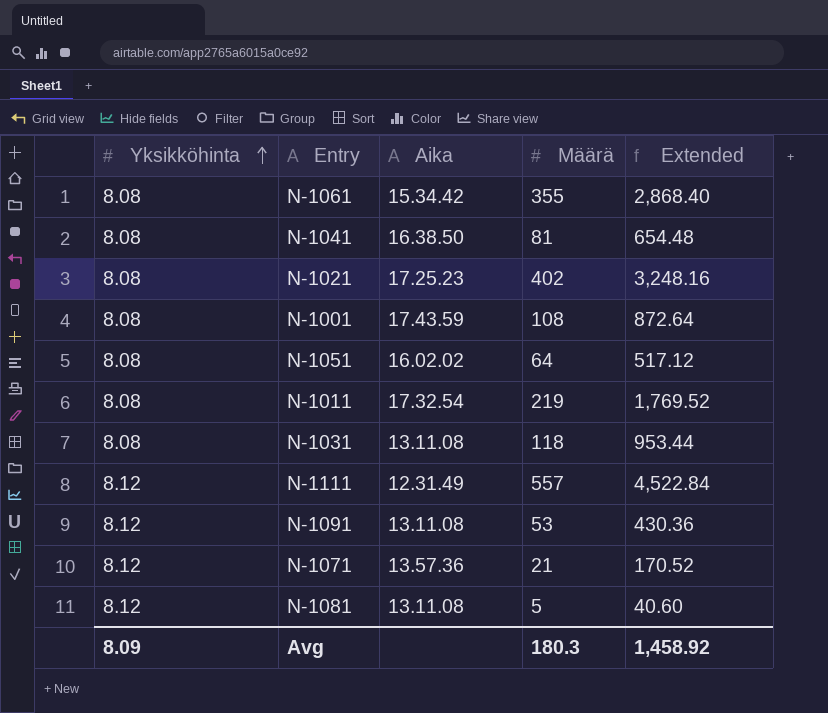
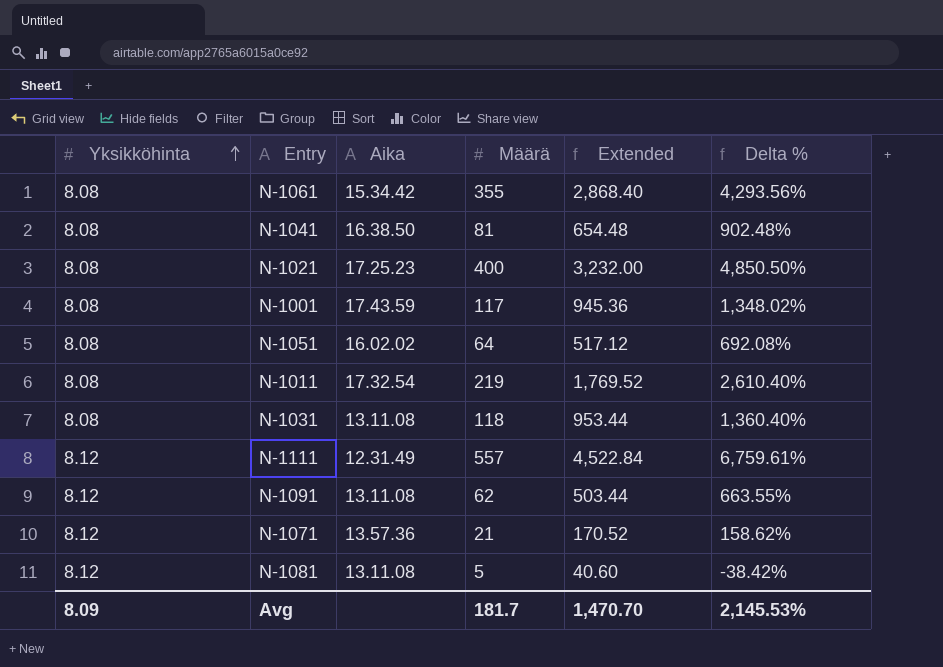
column Delta % | formula: none -> ([Määrä] - [Yksikköhinta]) / [Yksikköhinta]
N-1021 | Määrä: 402 -> 400
N-1021 | Extended: 3,248.16 -> 3,232.00
N-1001 | Määrä: 108 -> 117
N-1001 | Extended: 872.64 -> 945.36
N-1091 | Määrä: 53 -> 62
N-1091 | Extended: 430.36 -> 503.44
Avg | Määrä: 180.3 -> 181.7
Avg | Extended: 1,458.92 -> 1,470.70

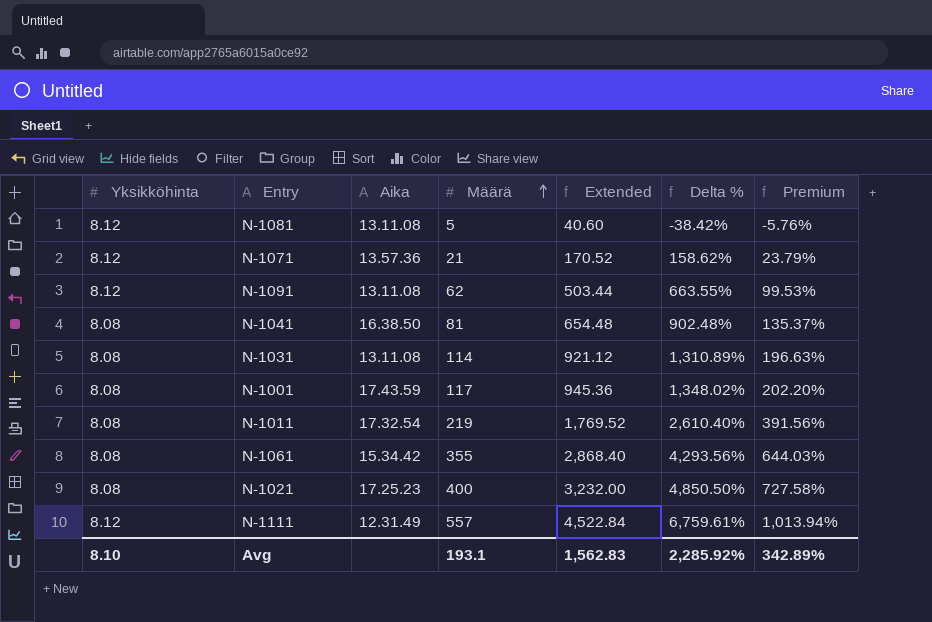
row order: Yksikköhinta ascending -> Määrä ascending
column Premium | formula: none -> [Delta %] * 0.15
row N-1051: 8.08 | 16.02.02 | 64 | 517.12 | 692.08% -> none
N-1031 | Määrä: 118 -> 114
N-1031 | Extended: 953.44 -> 921.12
N-1031 | Delta %: 1,360.40% -> 1,310.89%
Avg | Yksikköhinta: 8.09 -> 8.10
Avg | Määrä: 181.7 -> 193.1
Avg | Extended: 1,470.70 -> 1,562.83
Avg | Delta %: 2,145.53% -> 2,285.92%

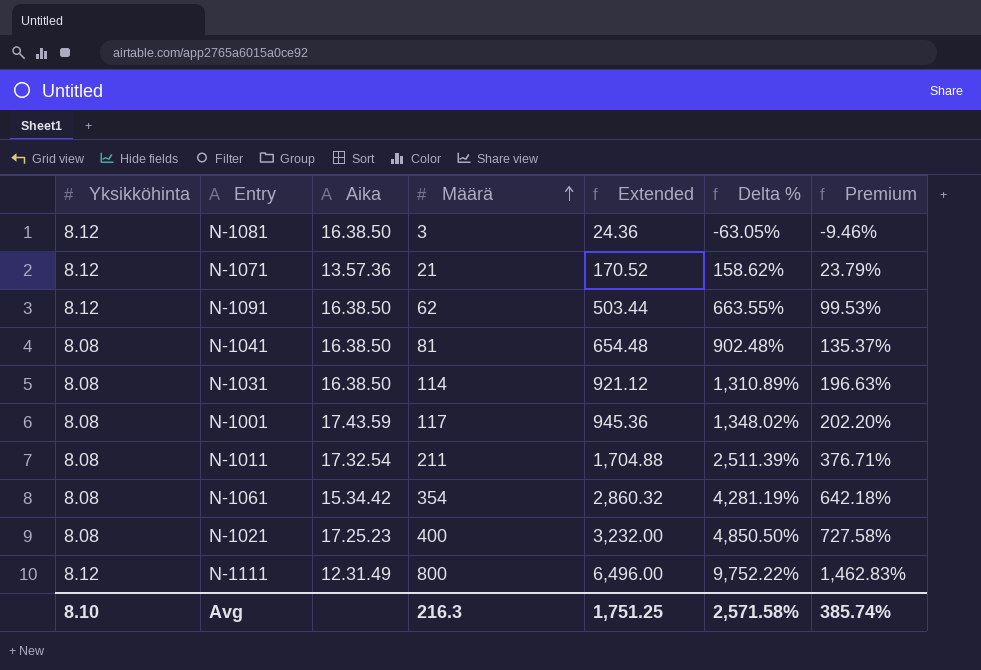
N-1081 | Aika: 13.11.08 -> 16.38.50
N-1081 | Määrä: 5 -> 3
N-1081 | Extended: 40.60 -> 24.36
N-1081 | Delta %: -38.42% -> -63.05%
N-1081 | Premium: -5.76% -> -9.46%
N-1091 | Aika: 13.11.08 -> 16.38.50
N-1031 | Aika: 13.11.08 -> 16.38.50
N-1011 | Määrä: 219 -> 211
N-1011 | Extended: 1,769.52 -> 1,704.88
N-1011 | Delta %: 2,610.40% -> 2,511.39%
N-1011 | Premium: 391.56% -> 376.71%
N-1061 | Määrä: 355 -> 354
N-1061 | Extended: 2,868.40 -> 2,860.32
N-1061 | Delta %: 4,293.56% -> 4,281.19%
N-1061 | Premium: 644.03% -> 642.18%
N-1111 | Määrä: 557 -> 800
N-1111 | Extended: 4,522.84 -> 6,496.00
N-1111 | Delta %: 6,759.61% -> 9,752.22%
N-1111 | Premium: 1,013.94% -> 1,462.83%
Avg | Määrä: 193.1 -> 216.3
Avg | Extended: 1,562.83 -> 1,751.25
Avg | Delta %: 2,285.92% -> 2,571.58%
Avg | Premium: 342.89% -> 385.74%

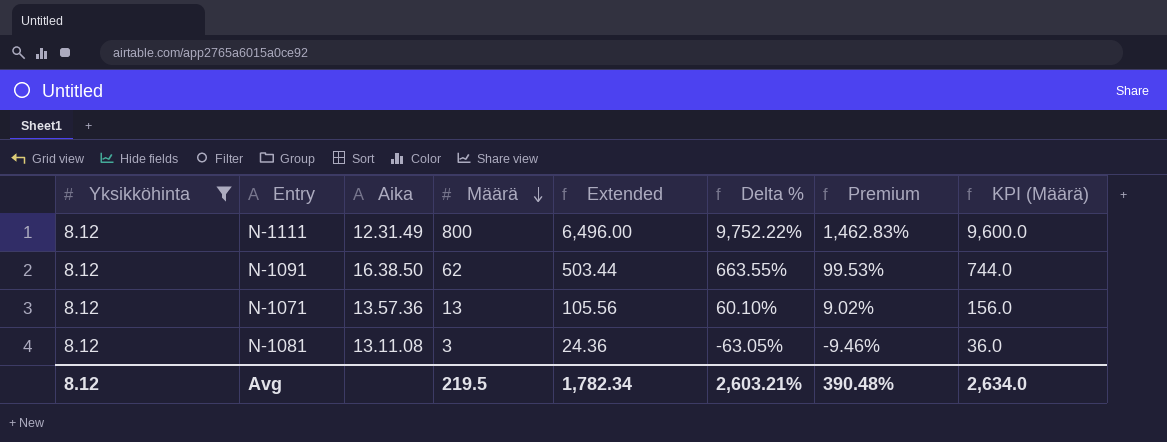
filter: none -> Yksikköhinta = 8.12
row order: Määrä ascending -> Määrä descending
column KPI (Määrä) | formula: none -> [Määrä] * 12
N-1071 | Määrä: 21 -> 13
N-1071 | Extended: 170.52 -> 105.56
N-1071 | Delta %: 158.62% -> 60.10%
N-1071 | Premium: 23.79% -> 9.02%
N-1081 | Aika: 16.38.50 -> 13.11.08
Avg | Yksikköhinta: 8.10 -> 8.12
Avg | Määrä: 216.3 -> 219.5
Avg | Extended: 1,751.25 -> 1,782.34
Avg | Delta %: 2,571.58% -> 2,603.21%
Avg | Premium: 385.74% -> 390.48%

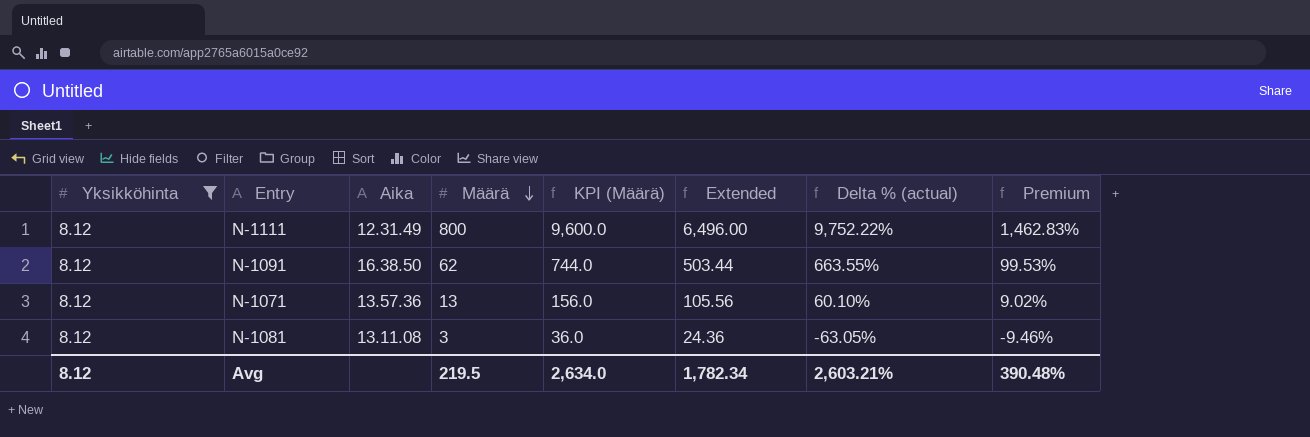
column KPI (Määrä) | position: 8 -> 5
column name: Delta % -> Delta % (actual)

